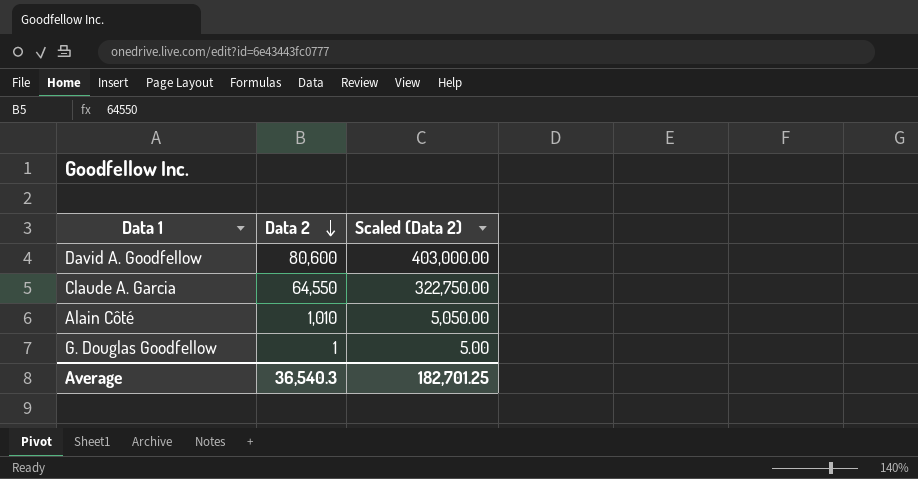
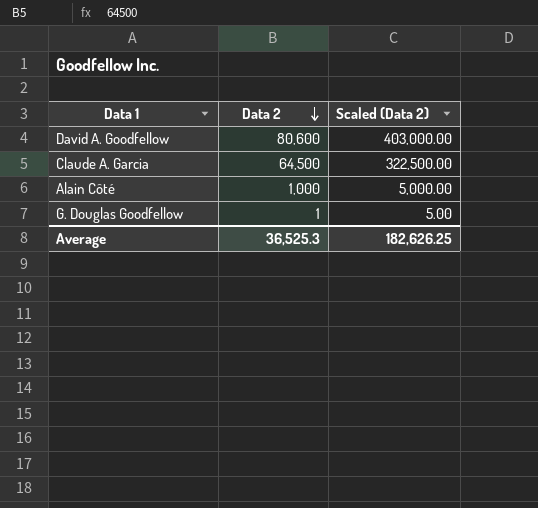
Claude A. Garcia | Data 2: 64,550 -> 64,500
Claude A. Garcia | Scaled (Data 2): 322,750.00 -> 322,500.00
Alain Côté | Data 2: 1,010 -> 1,000
Alain Côté | Scaled (Data 2): 5,050.00 -> 5,000.00
Average | Data 2: 36,540.3 -> 36,525.3
Average | Scaled (Data 2): 182,701.25 -> 182,626.25

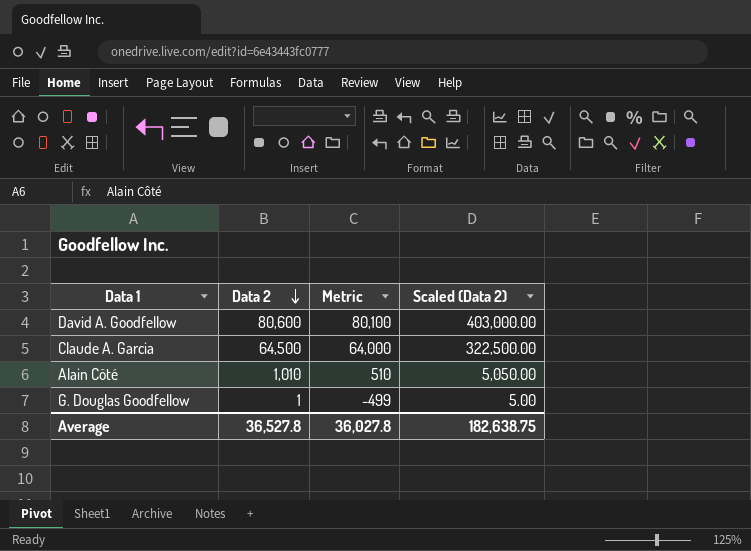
column Metric | formula: none -> [Data 2] - 500
Alain Côté | Data 2: 1,000 -> 1,010
Alain Côté | Scaled (Data 2): 5,000.00 -> 5,050.00
Average | Data 2: 36,525.3 -> 36,527.8
Average | Scaled (Data 2): 182,626.25 -> 182,638.75

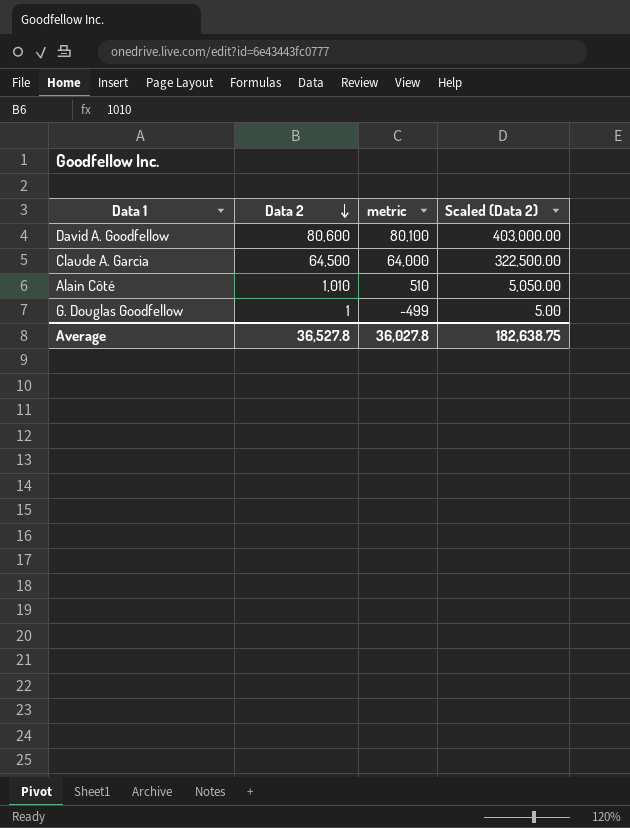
column name: Metric -> metric

